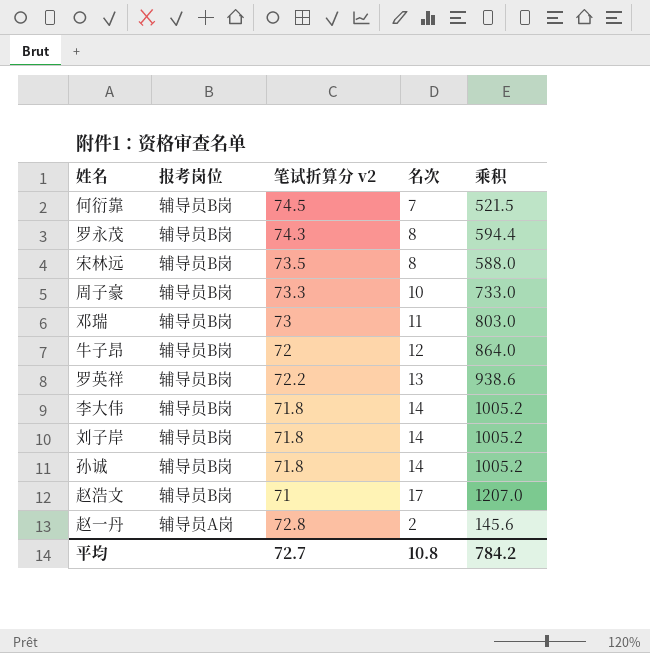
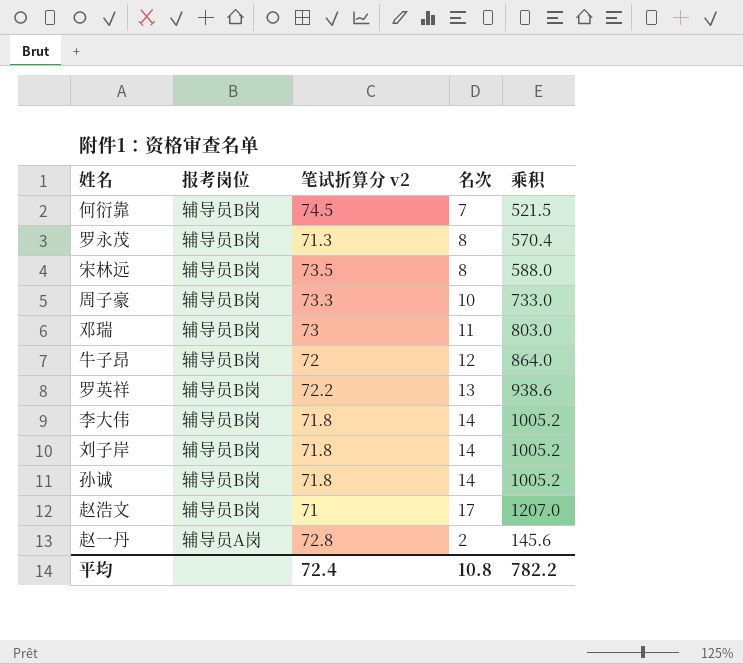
罗永茂 | 笔试折算分 v2: 74.3 -> 71.3
罗永茂 | 乘积: 594.4 -> 570.4
平均 | 笔试折算分 v2: 72.7 -> 72.4
平均 | 乘积: 784.2 -> 782.2

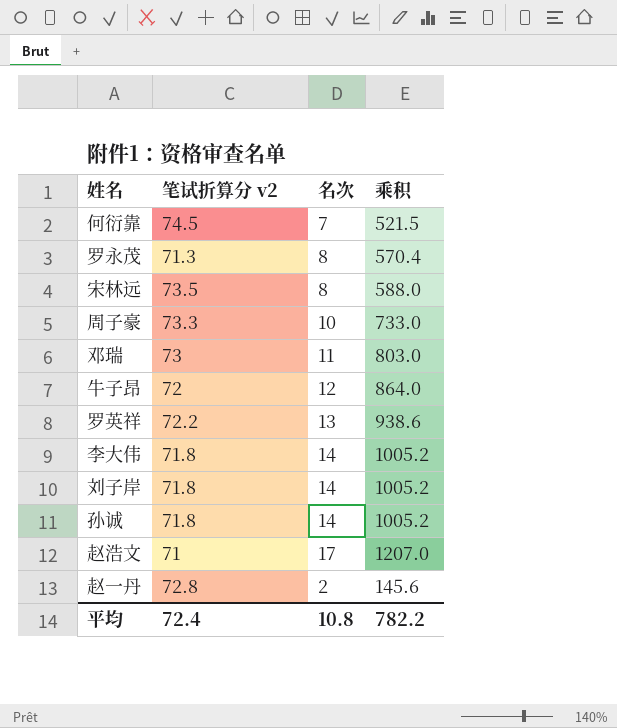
column 报考岗位 | position: 2 -> none

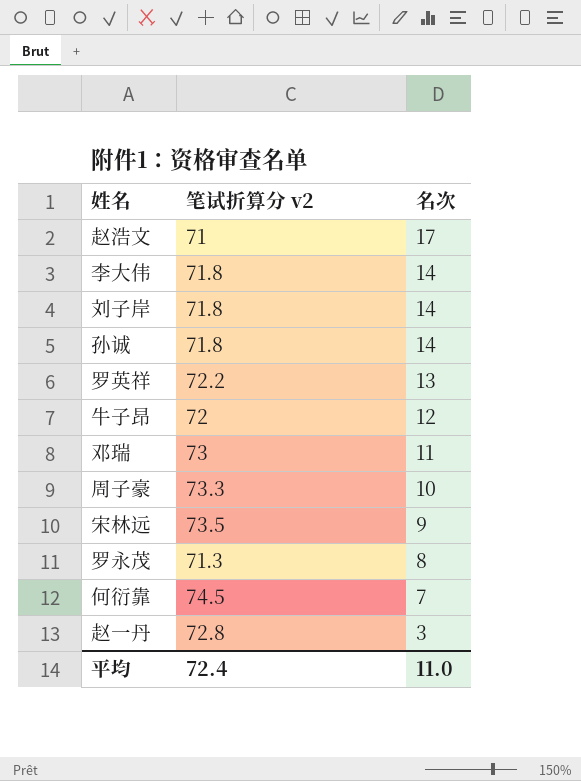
row order: none -> 名次 descending
column 乘积 | formula: [笔试折算分 v2] * [名次] -> none
宋林远 | 名次: 8 -> 9
赵一丹 | 名次: 2 -> 3
平均 | 名次: 10.8 -> 11.0

